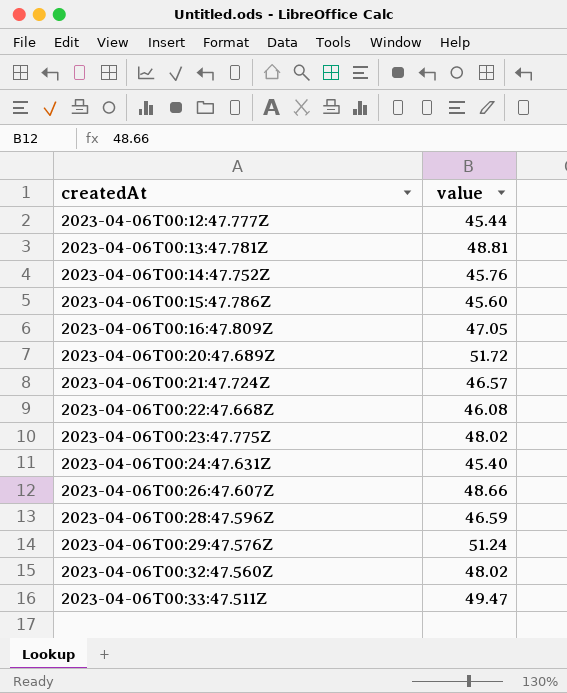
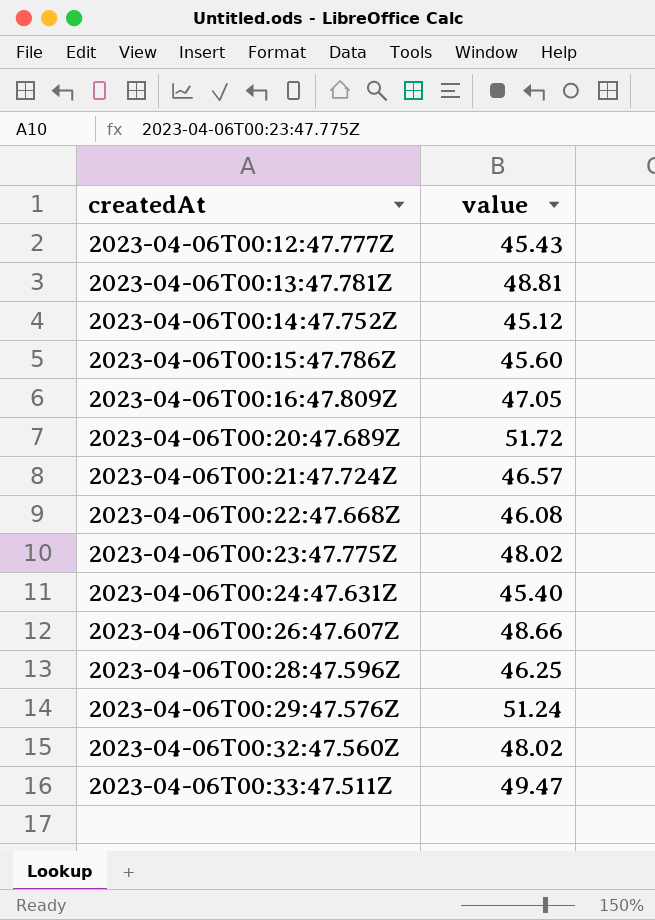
2023-04-06T00:12:47.777Z | value: 45.44 -> 45.43
2023-04-06T00:14:47.752Z | value: 45.76 -> 45.12
2023-04-06T00:28:47.596Z | value: 46.59 -> 46.25

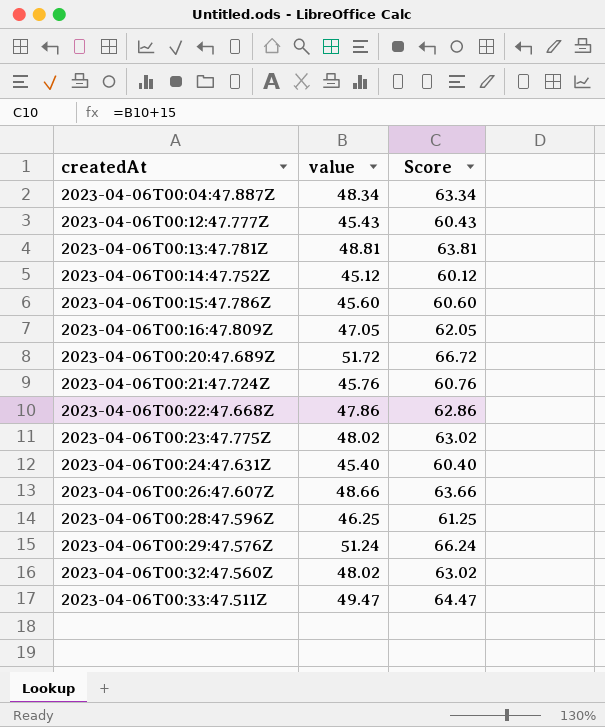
column Score | formula: none -> [value] + 15
row 2023-04-06T00:04:47.887Z: none -> 48.34 | 63.34
2023-04-06T00:21:47.724Z | value: 46.57 -> 45.76
2023-04-06T00:22:47.668Z | value: 46.08 -> 47.86

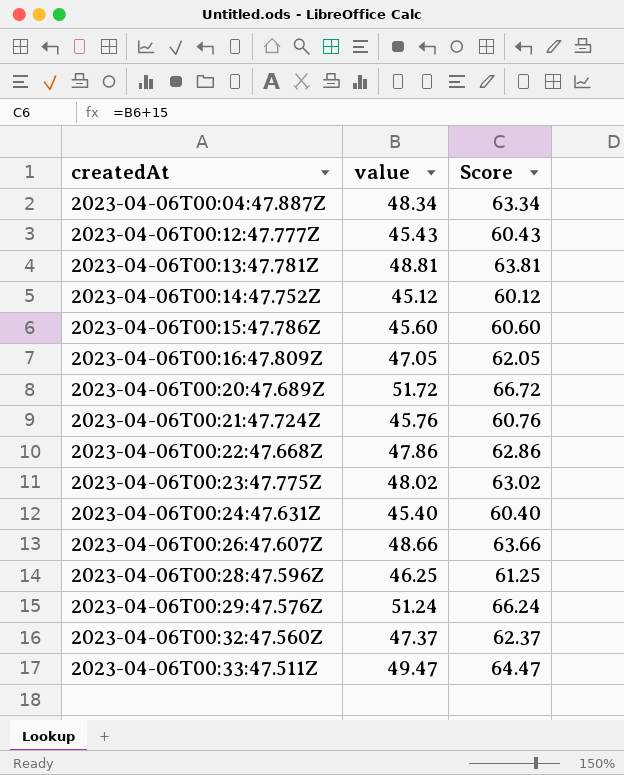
2023-04-06T00:32:47.560Z | value: 48.02 -> 47.37
2023-04-06T00:32:47.560Z | Score: 63.02 -> 62.37

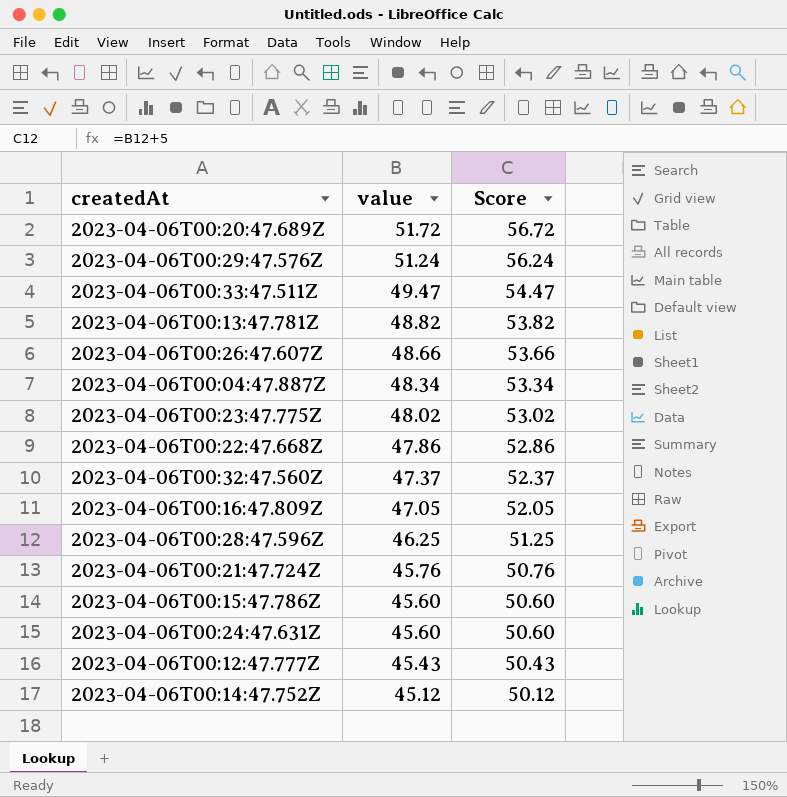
row order: createdAt ascending -> value descending
column Score | formula: [value] + 15 -> [value] + 5
2023-04-06T00:13:47.781Z | value: 48.81 -> 48.82
2023-04-06T00:24:47.631Z | value: 45.40 -> 45.60

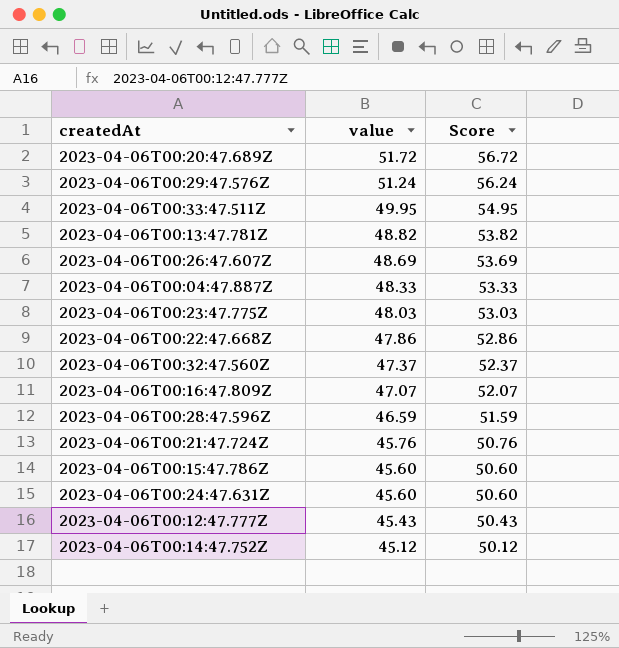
2023-04-06T00:33:47.511Z | value: 49.47 -> 49.95
2023-04-06T00:33:47.511Z | Score: 54.47 -> 54.95
2023-04-06T00:26:47.607Z | value: 48.66 -> 48.69
2023-04-06T00:26:47.607Z | Score: 53.66 -> 53.69
2023-04-06T00:04:47.887Z | value: 48.34 -> 48.33
2023-04-06T00:04:47.887Z | Score: 53.34 -> 53.33
2023-04-06T00:23:47.775Z | value: 48.02 -> 48.03
2023-04-06T00:23:47.775Z | Score: 53.02 -> 53.03
2023-04-06T00:16:47.809Z | value: 47.05 -> 47.07
2023-04-06T00:16:47.809Z | Score: 52.05 -> 52.07
2023-04-06T00:28:47.596Z | value: 46.25 -> 46.59
2023-04-06T00:28:47.596Z | Score: 51.25 -> 51.59

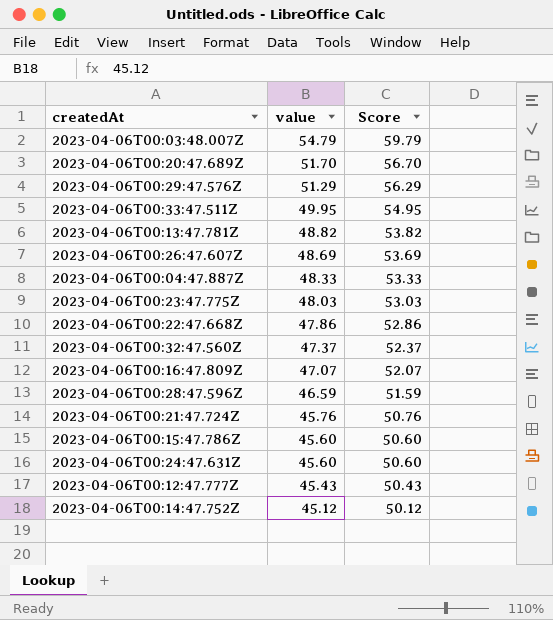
row 2023-04-06T00:03:48.007Z: none -> 54.79 | 59.79
2023-04-06T00:20:47.689Z | value: 51.72 -> 51.70
2023-04-06T00:20:47.689Z | Score: 56.72 -> 56.70
2023-04-06T00:29:47.576Z | value: 51.24 -> 51.29
2023-04-06T00:29:47.576Z | Score: 56.24 -> 56.29

